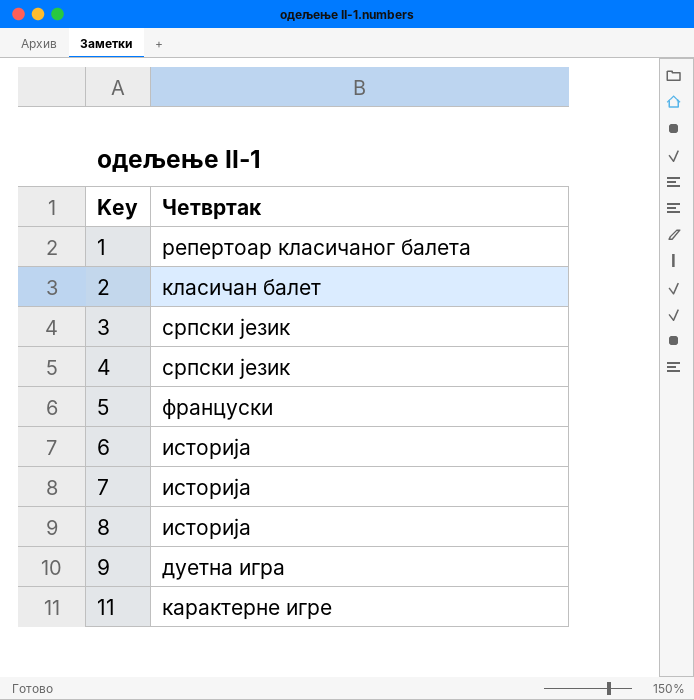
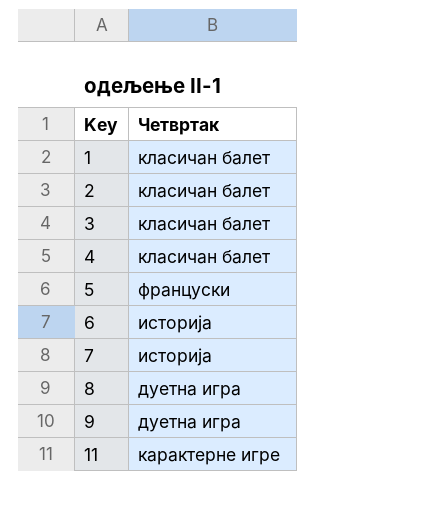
1 | Четвртак: репертоар класичаног балета -> класичан балет
3 | Четвртак: српски језик -> класичан балет
4 | Четвртак: српски језик -> класичан балет
8 | Четвртак: историја -> дуетна игра

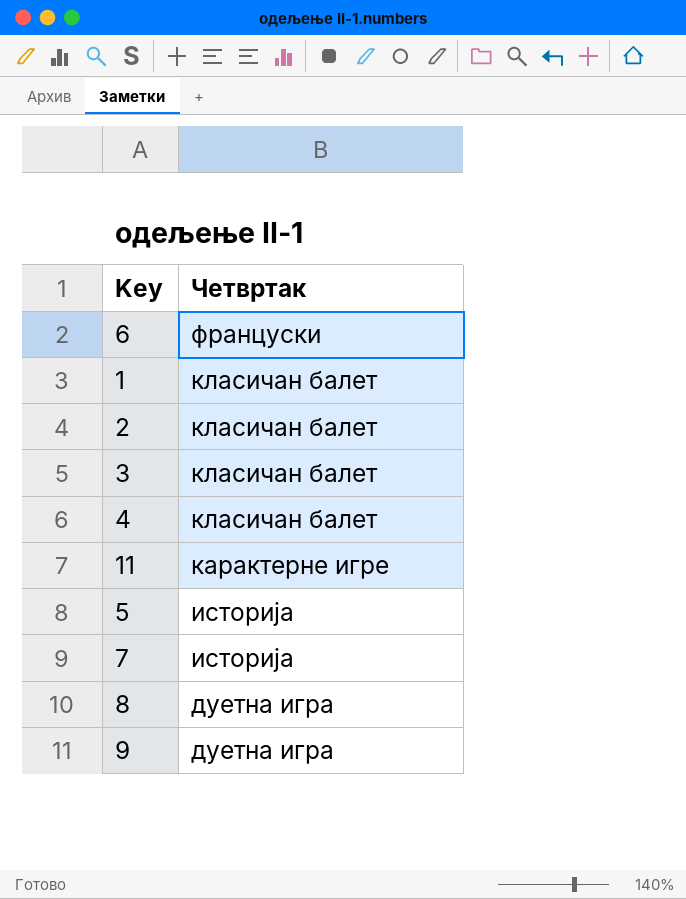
row order: Key ascending -> Четвртак descending
6 | Четвртак: историја -> француски
5 | Четвртак: француски -> историја

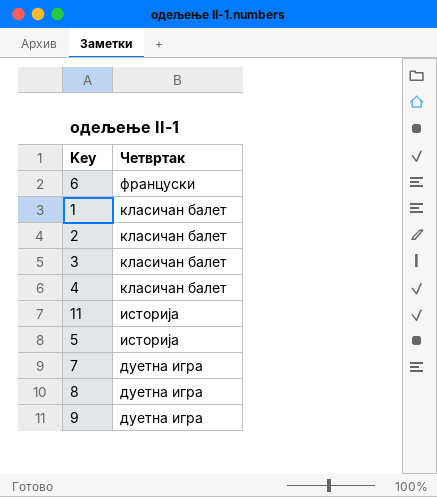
11 | Четвртак: карактерне игре -> историја
7 | Четвртак: историја -> дуетна игра

